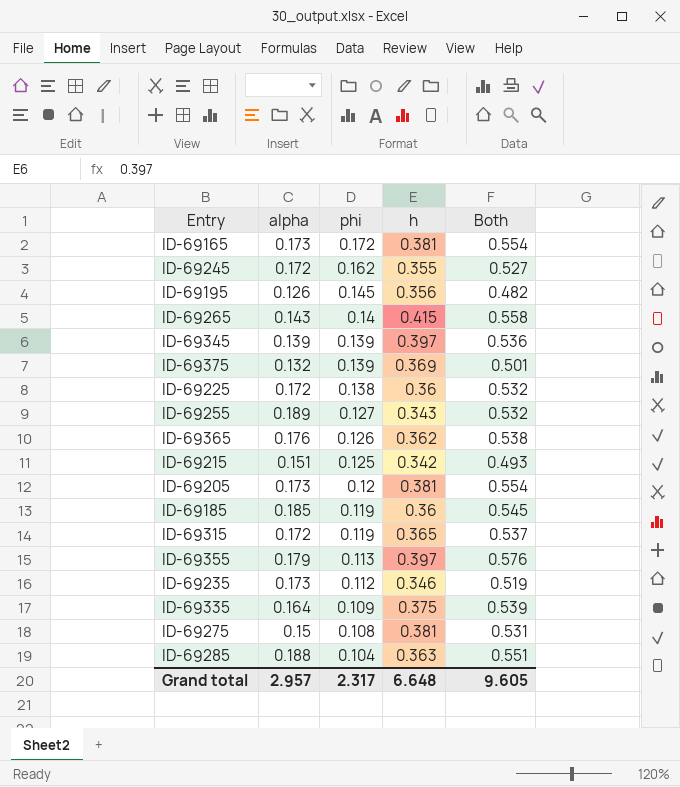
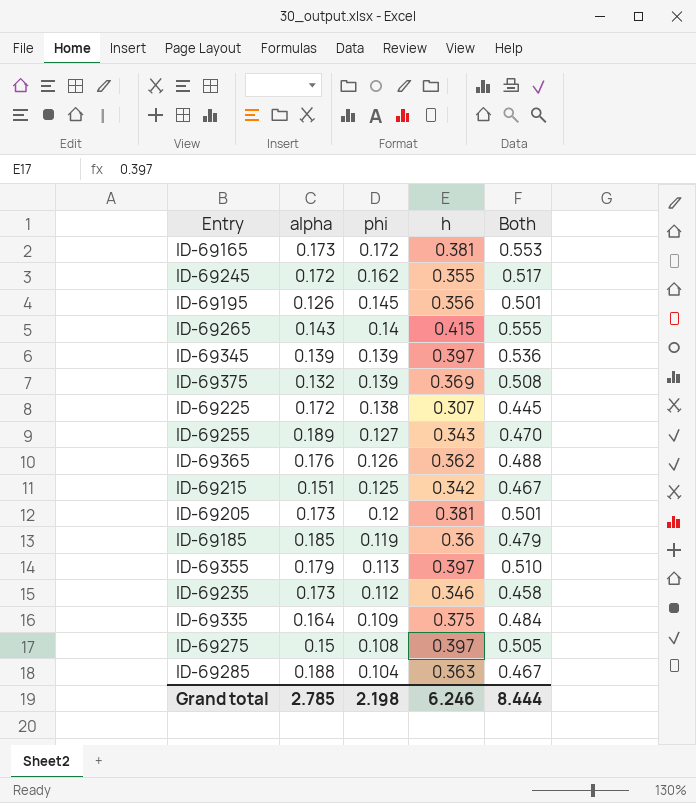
column Both | formula: [alpha] + [h] -> [phi] + [h]
row ID-69315: 0.172 | 0.119 | 0.365 | 0.537 -> none
ID-69225 | h: 0.36 -> 0.307
ID-69275 | h: 0.381 -> 0.397
Grand total | alpha: 2.957 -> 2.785
Grand total | phi: 2.317 -> 2.198
Grand total | h: 6.648 -> 6.246
Grand total | Both: 9.605 -> 8.444

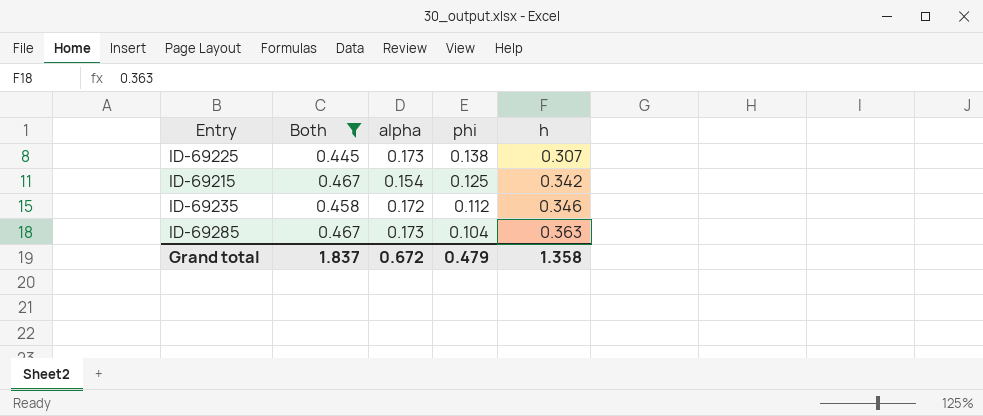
filter: none -> Both <= 0.467
column Both | position: 5 -> 2
ID-69225 | alpha: 0.172 -> 0.173
ID-69215 | alpha: 0.151 -> 0.154
ID-69235 | alpha: 0.173 -> 0.172
ID-69285 | alpha: 0.188 -> 0.173
Grand total | Both: 8.444 -> 1.837
Grand total | alpha: 2.785 -> 0.672
Grand total | phi: 2.198 -> 0.479
Grand total | h: 6.246 -> 1.358

